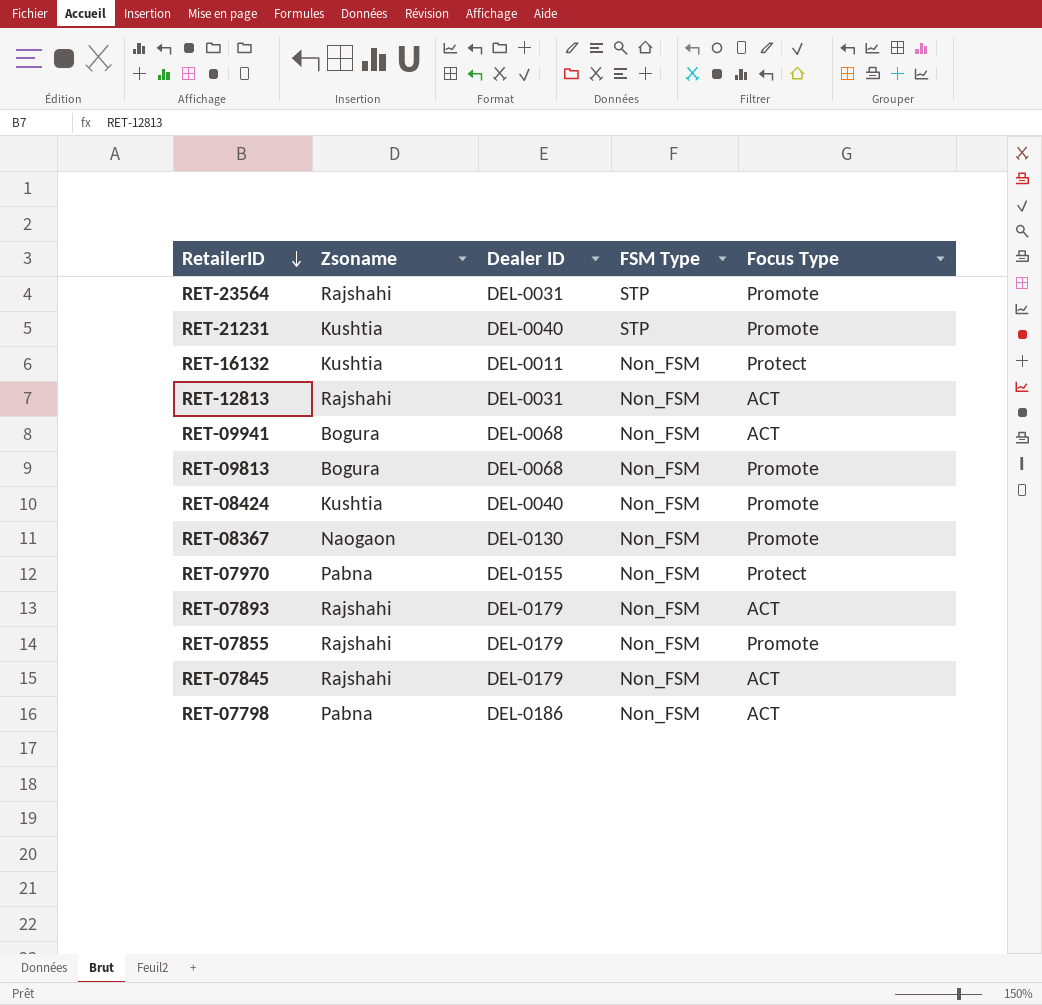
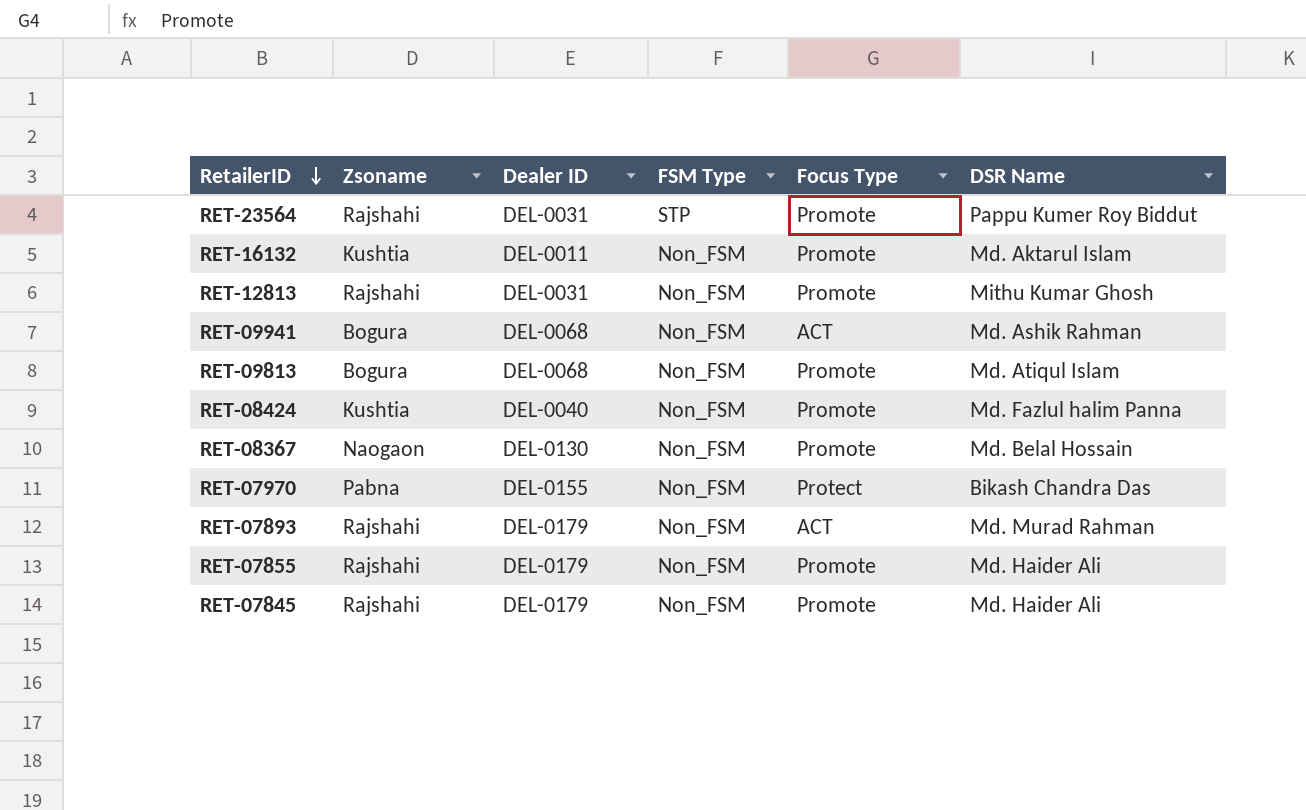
column DSR Name | position: none -> 6
row RET-21231: Kushtia | DEL-0040 | STP | Promote -> none
row RET-07798: Pabna | DEL-0186 | Non_FSM | ACT -> none
RET-16132 | Focus Type: Protect -> Promote
RET-12813 | Focus Type: ACT -> Promote
RET-07845 | Focus Type: ACT -> Promote

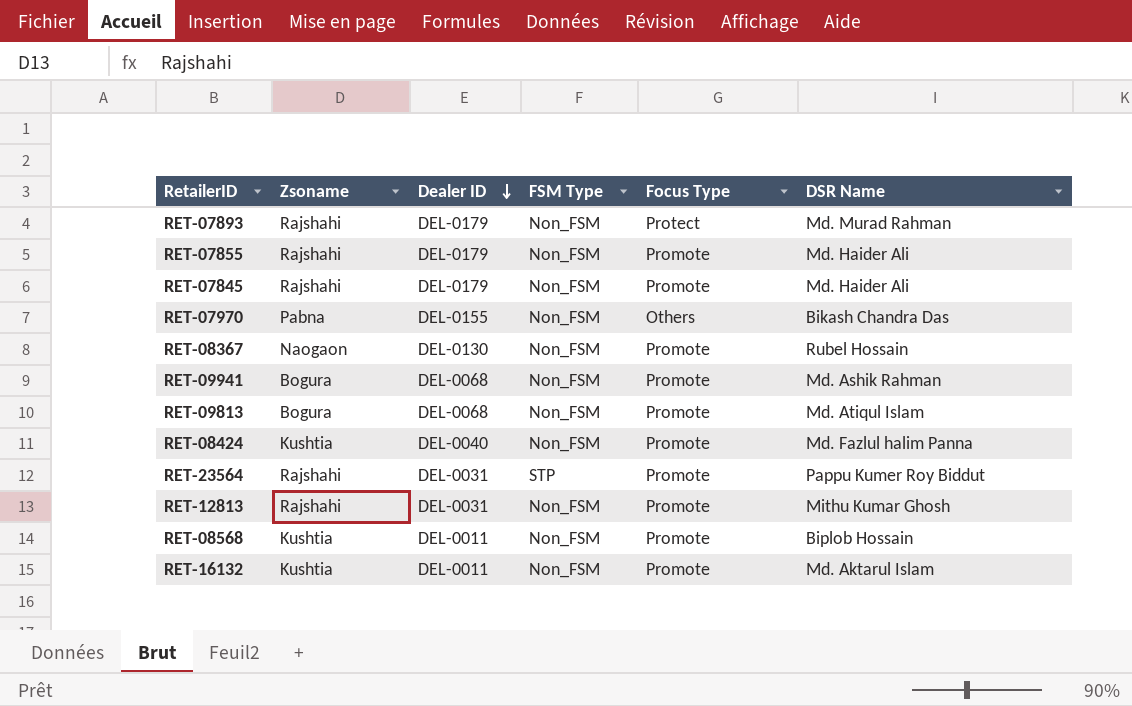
row order: RetailerID descending -> Dealer ID descending
RET-07893 | Focus Type: ACT -> Protect
RET-07970 | Focus Type: Protect -> Others
RET-08367 | DSR Name: Md. Belal Hossain -> Rubel Hossain
RET-09941 | Focus Type: ACT -> Promote
row RET-08568: none -> Kushtia | DEL-0011 | Non_FSM | Promote | Biplob Hossain

